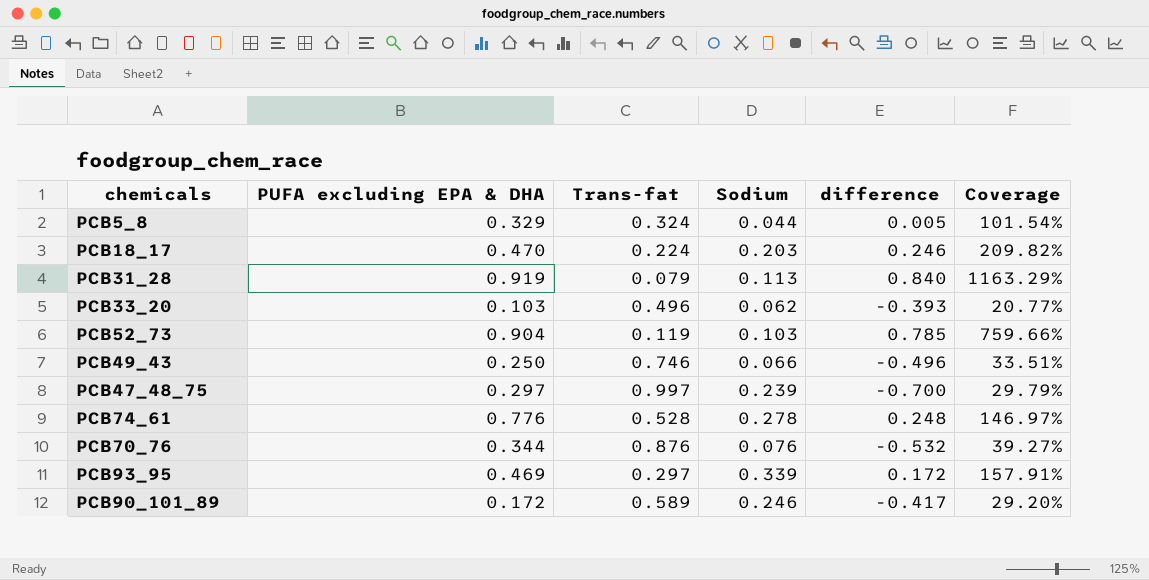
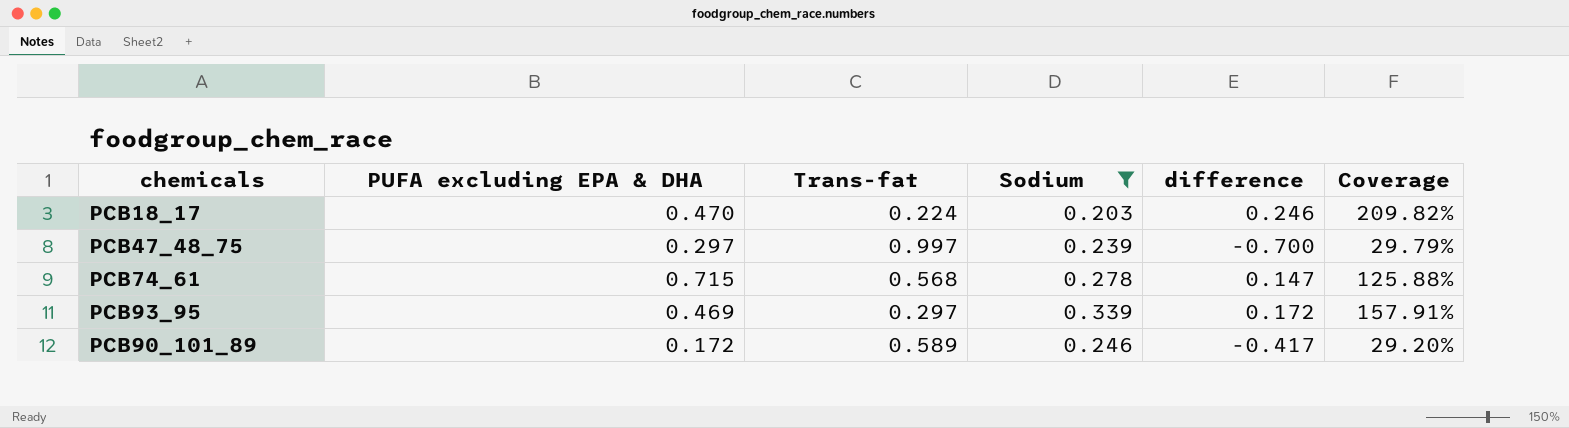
filter: none -> Sodium >= 0.203
PCB74_61 | PUFA excluding EPA & DHA: 0.776 -> 0.715
PCB74_61 | Trans-fat: 0.528 -> 0.568
PCB74_61 | difference: 0.248 -> 0.147
PCB74_61 | Coverage: 146.97% -> 125.88%

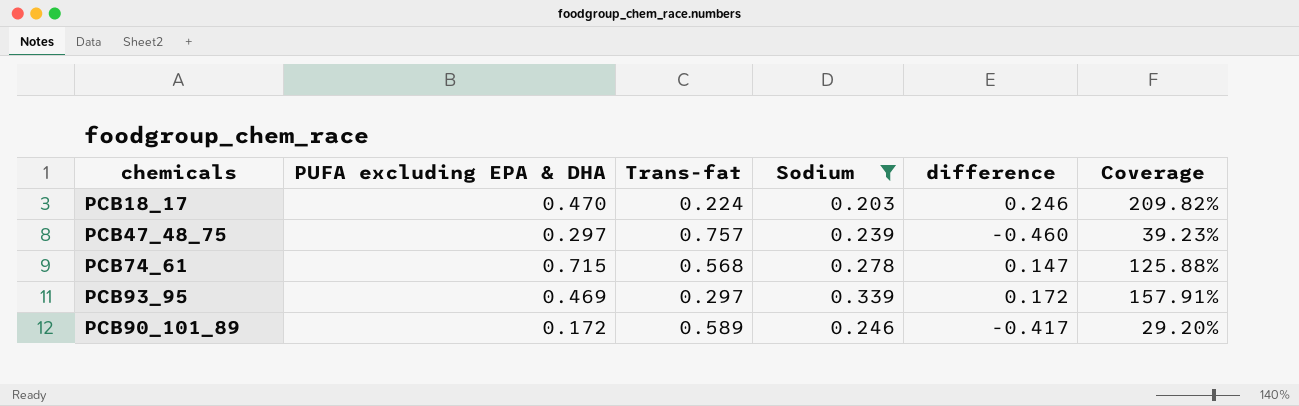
PCB47_48_75 | Trans-fat: 0.997 -> 0.757
PCB47_48_75 | difference: -0.700 -> -0.460
PCB47_48_75 | Coverage: 29.79% -> 39.23%

